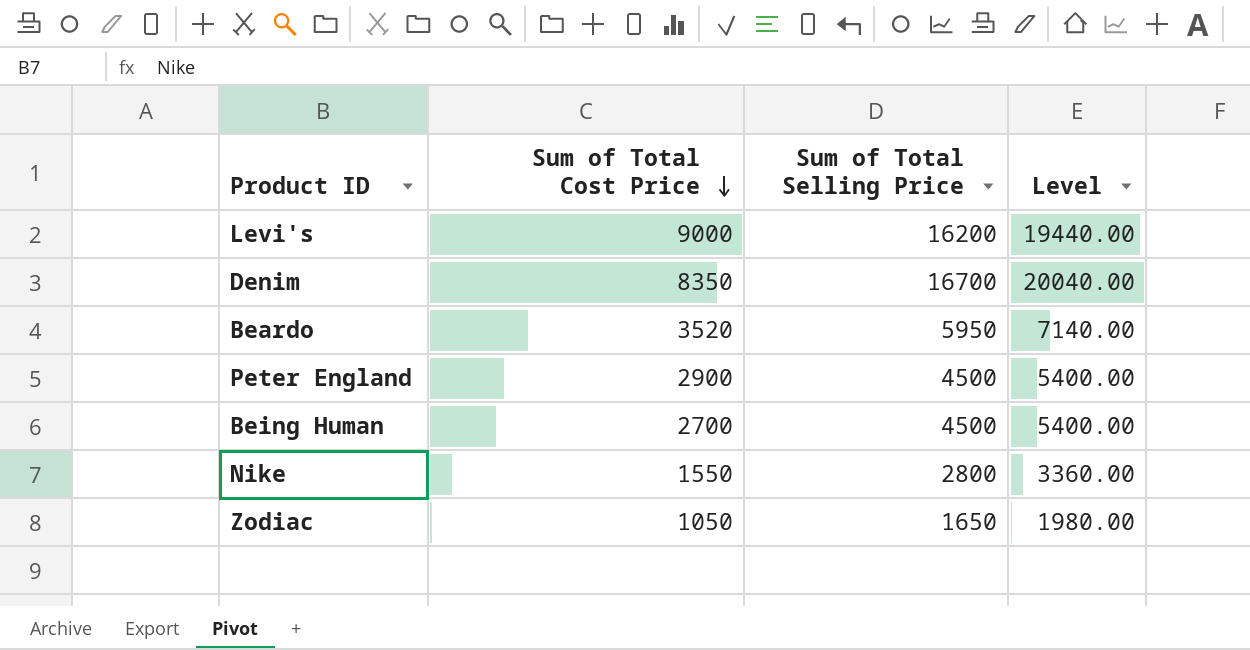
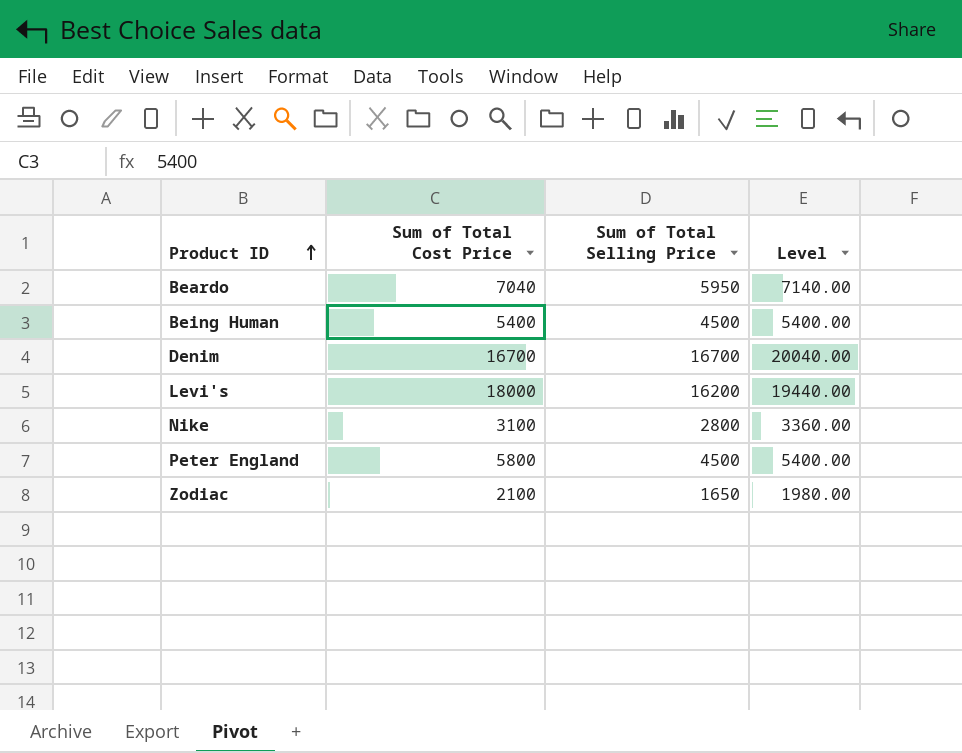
row order: Sum of Total Cost Price descending -> Product ID ascending
Beardo | Sum of Total Cost Price: 3520 -> 7040
Being Human | Sum of Total Cost Price: 2700 -> 5400
Denim | Sum of Total Cost Price: 8350 -> 16700
Levi's | Sum of Total Cost Price: 9000 -> 18000
Nike | Sum of Total Cost Price: 1550 -> 3100
Peter England | Sum of Total Cost Price: 2900 -> 5800
Zodiac | Sum of Total Cost Price: 1050 -> 2100

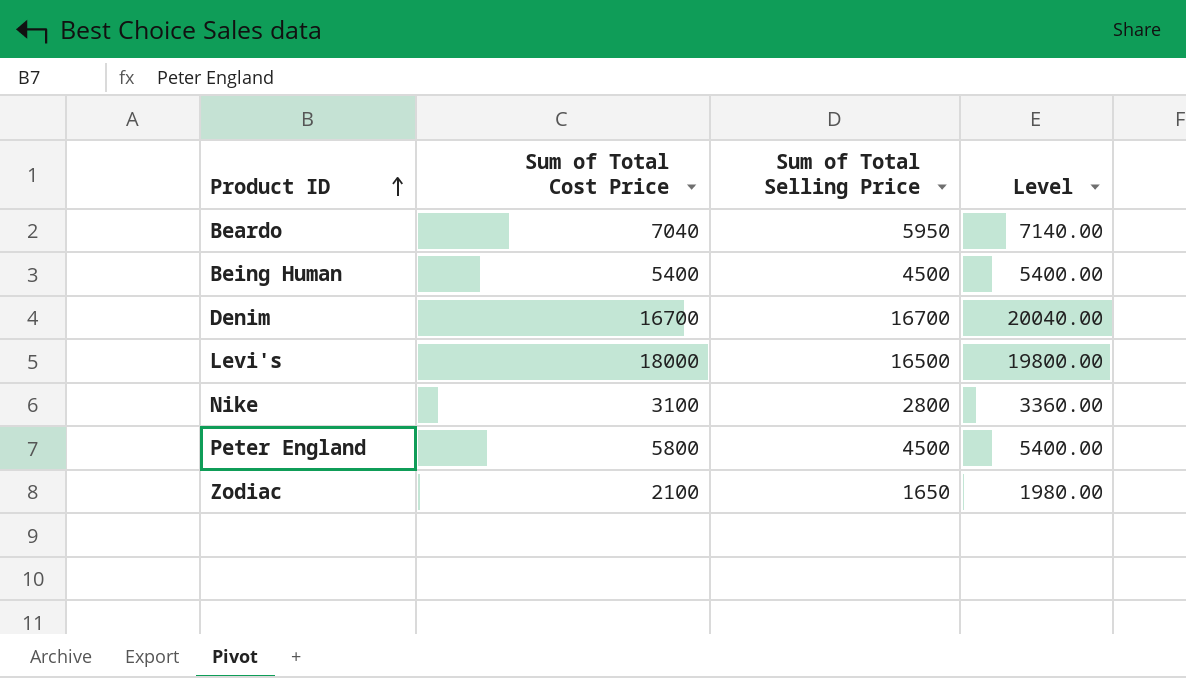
Levi's | Sum of Total Selling Price: 16200 -> 16500
Levi's | Level: 19440.00 -> 19800.00

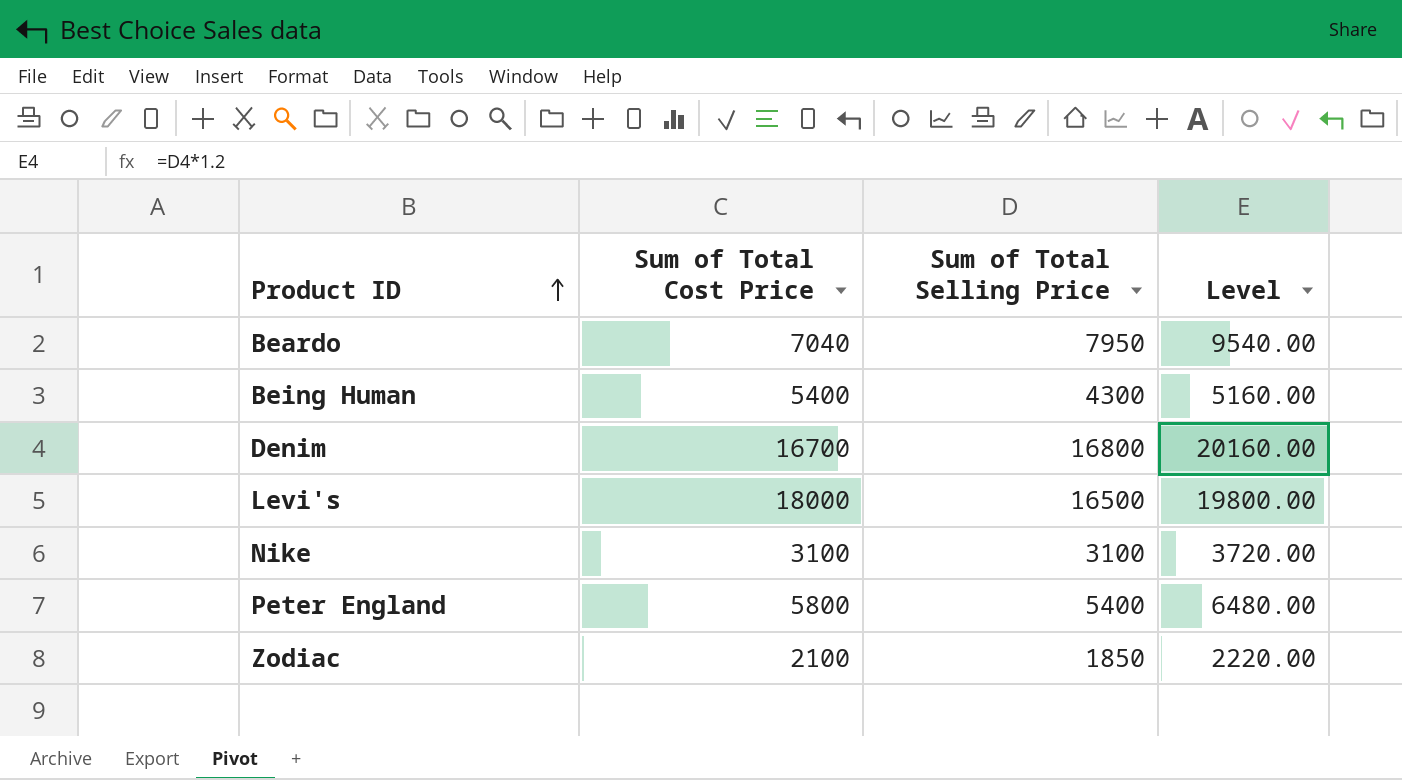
Beardo | Sum of Total Selling Price: 5950 -> 7950
Beardo | Level: 7140.00 -> 9540.00
Being Human | Sum of Total Selling Price: 4500 -> 4300
Being Human | Level: 5400.00 -> 5160.00
Denim | Sum of Total Selling Price: 16700 -> 16800
Denim | Level: 20040.00 -> 20160.00
Nike | Sum of Total Selling Price: 2800 -> 3100
Nike | Level: 3360.00 -> 3720.00
Peter England | Sum of Total Selling Price: 4500 -> 5400
Peter England | Level: 5400.00 -> 6480.00
Zodiac | Sum of Total Selling Price: 1650 -> 1850
Zodiac | Level: 1980.00 -> 2220.00

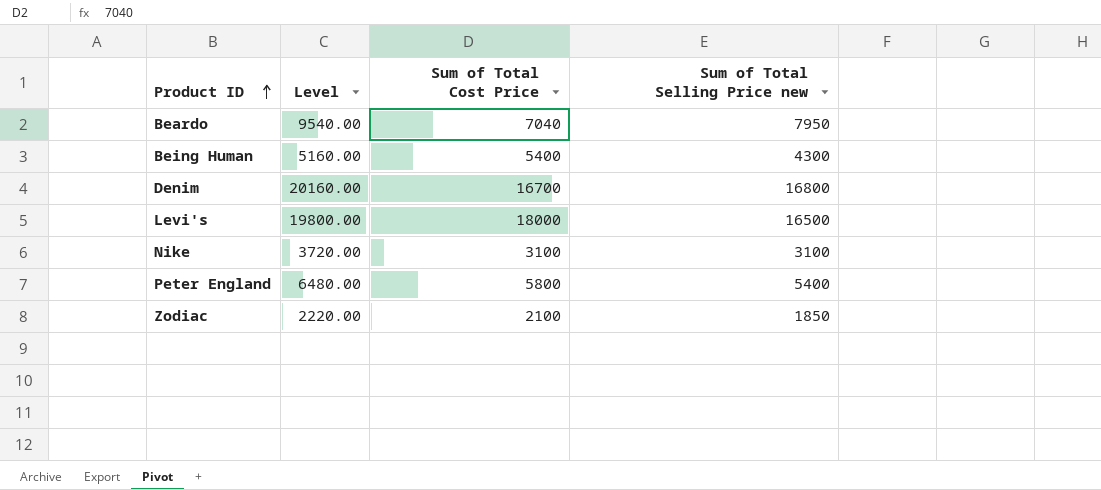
column Level | position: 4 -> 2
column name: Sum of Total Selling Price -> Sum of Total Selling Price new

